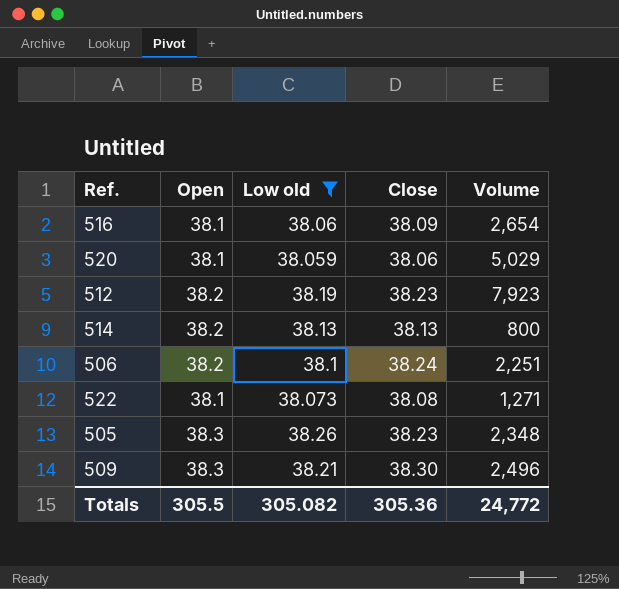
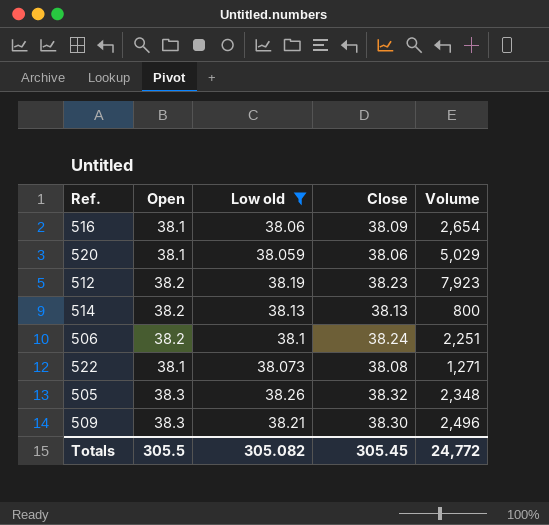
505 | Close: 38.23 -> 38.32
Totals | Close: 305.36 -> 305.45

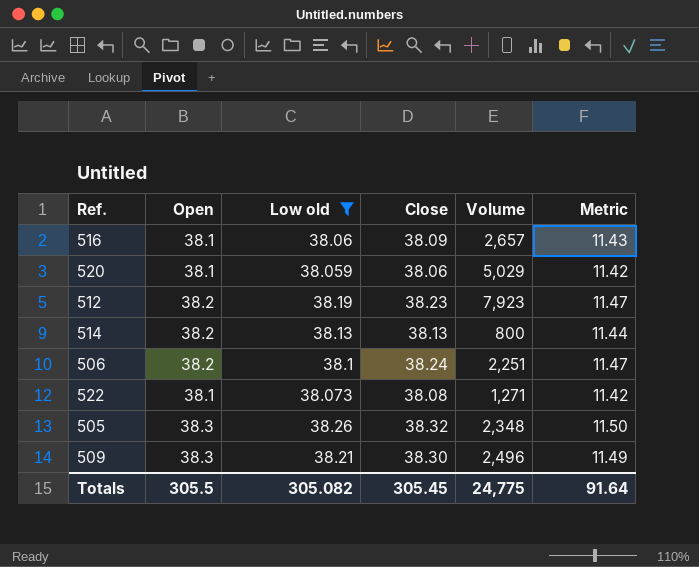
column Metric | formula: none -> [Close] * 0.3
516 | Volume: 2,654 -> 2,657
Totals | Volume: 24,772 -> 24,775

